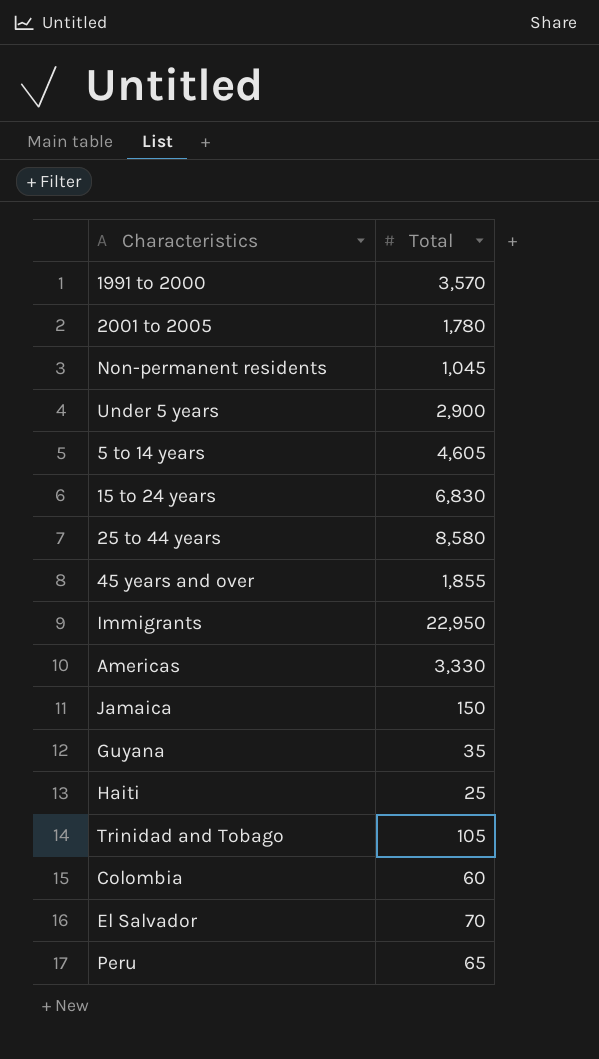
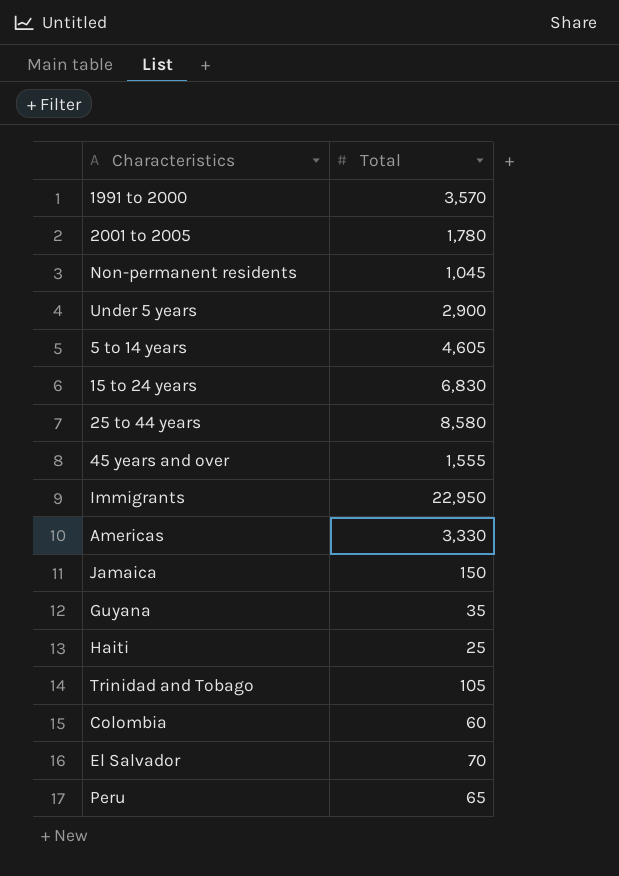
45 years and over | Total: 1,855 -> 1,555

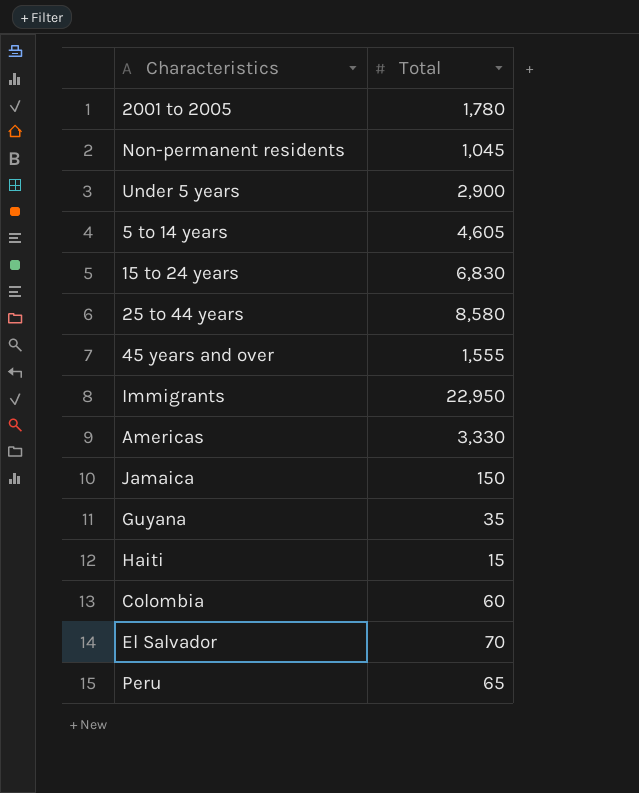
row 1991 to 2000: 3,570 -> none
row Trinidad and Tobago: 105 -> none
Haiti | Total: 25 -> 15

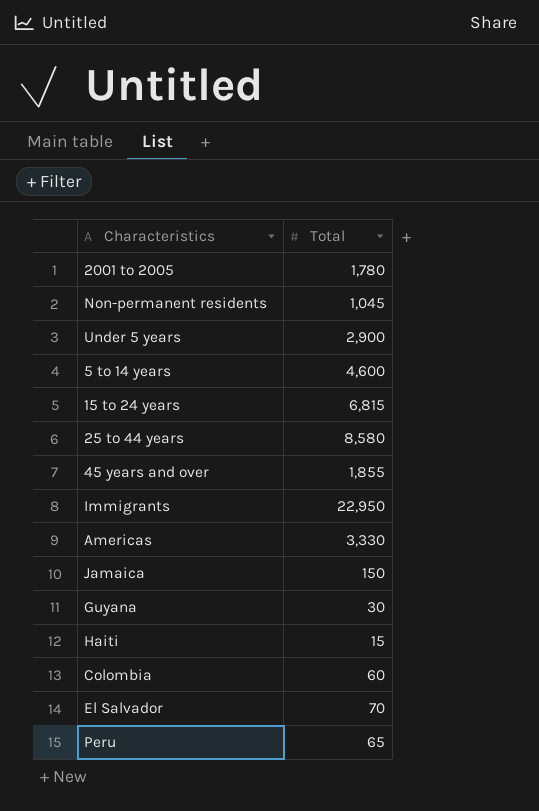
5 to 14 years | Total: 4,605 -> 4,600
15 to 24 years | Total: 6,830 -> 6,815
45 years and over | Total: 1,555 -> 1,855
Guyana | Total: 35 -> 30

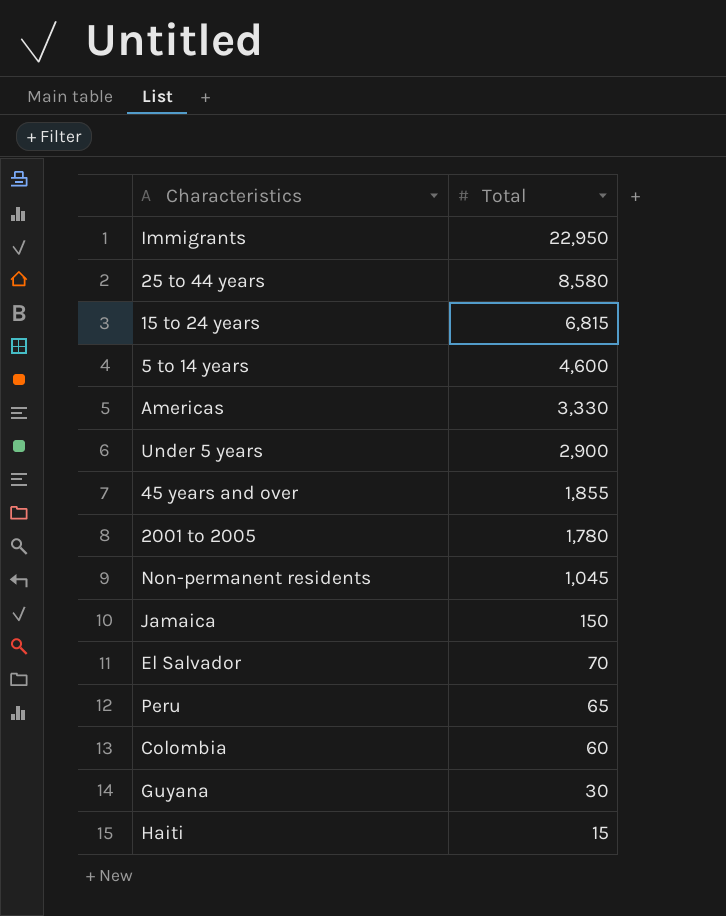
row order: none -> Total descending

